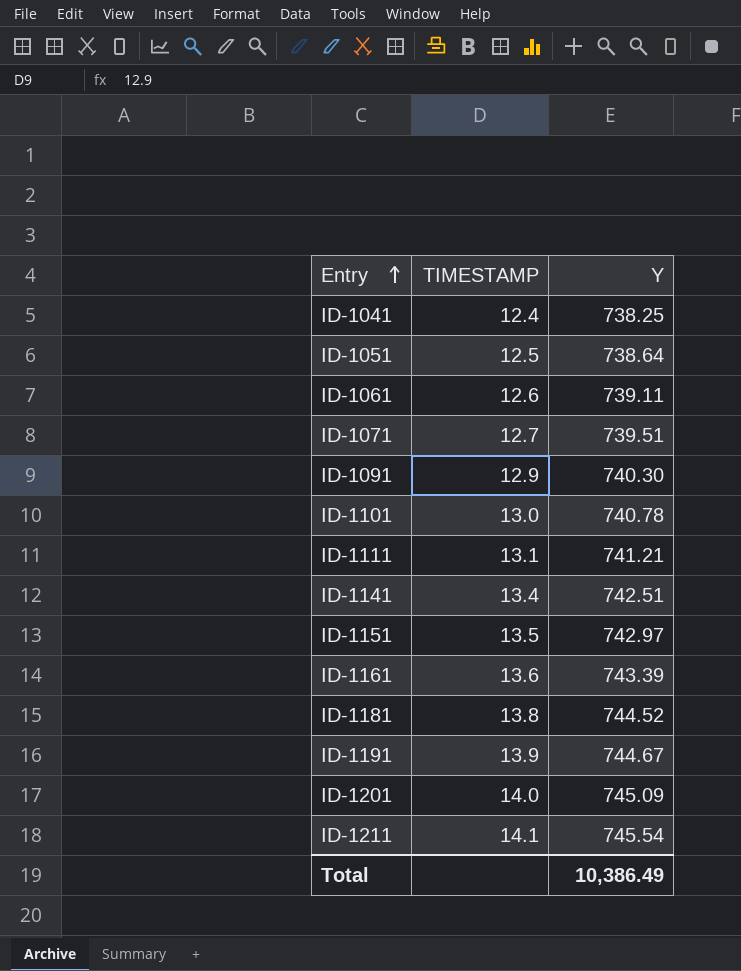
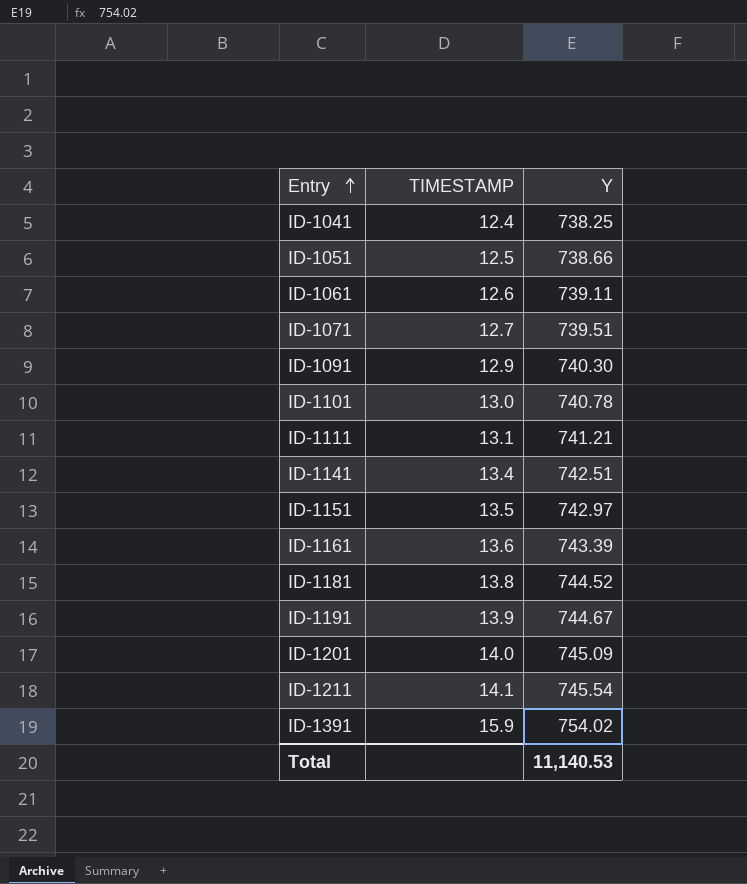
ID-1051 | Y: 738.64 -> 738.66
row ID-1391: none -> 15.9 | 754.02
Total | Y: 10,386.49 -> 11,140.53

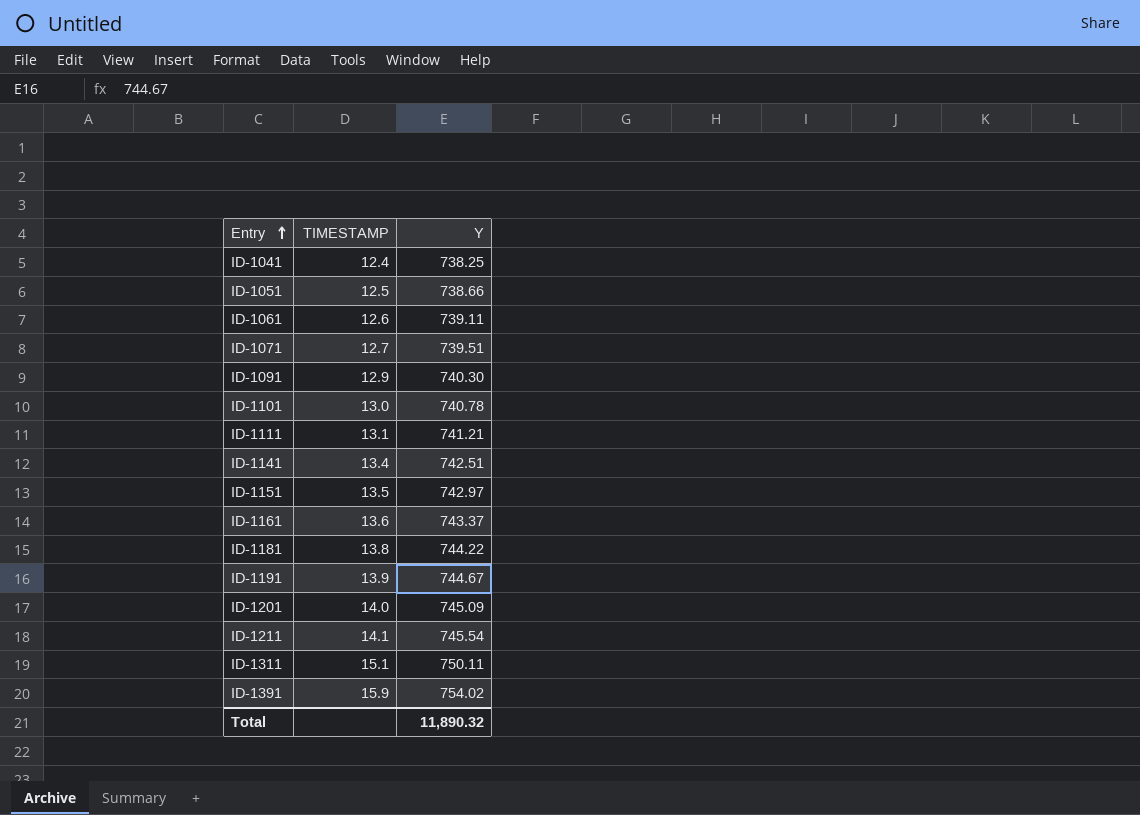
ID-1161 | Y: 743.39 -> 743.37
ID-1181 | Y: 744.52 -> 744.22
row ID-1311: none -> 15.1 | 750.11
Total | Y: 11,140.53 -> 11,890.32

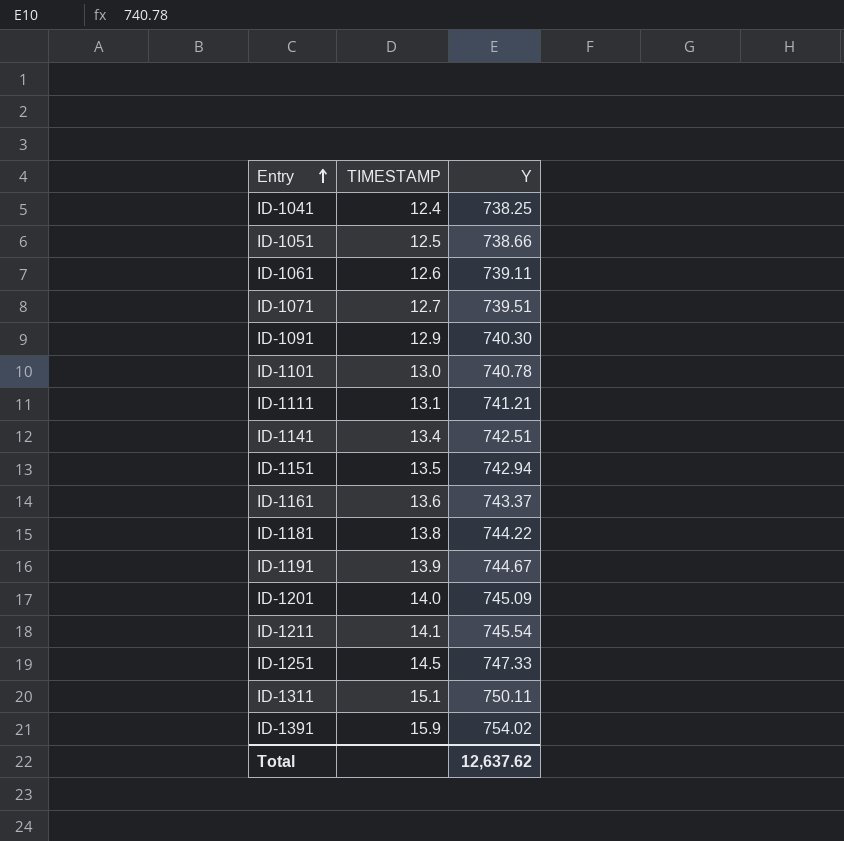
ID-1151 | Y: 742.97 -> 742.94
row ID-1251: none -> 14.5 | 747.33
Total | Y: 11,890.32 -> 12,637.62

